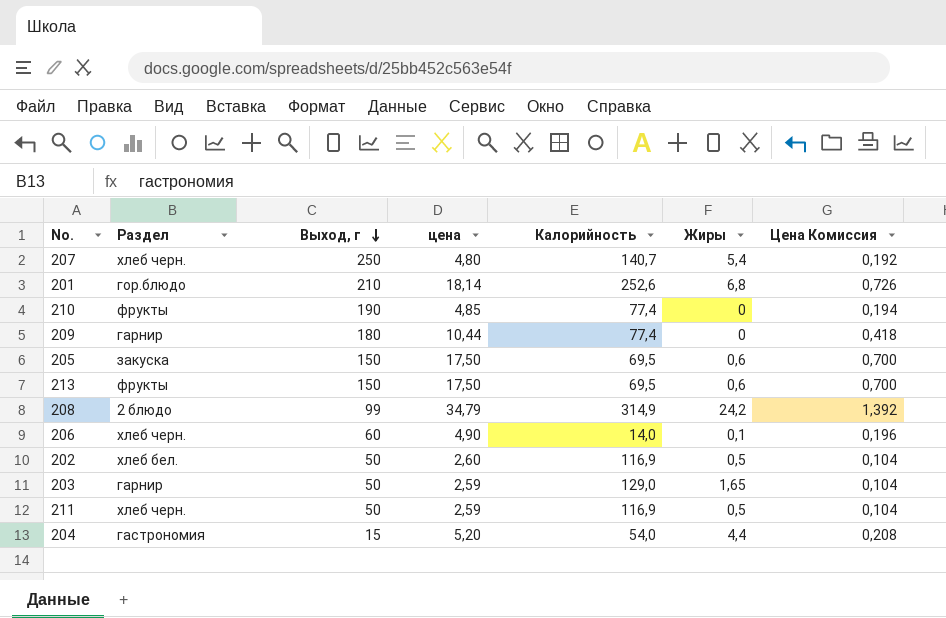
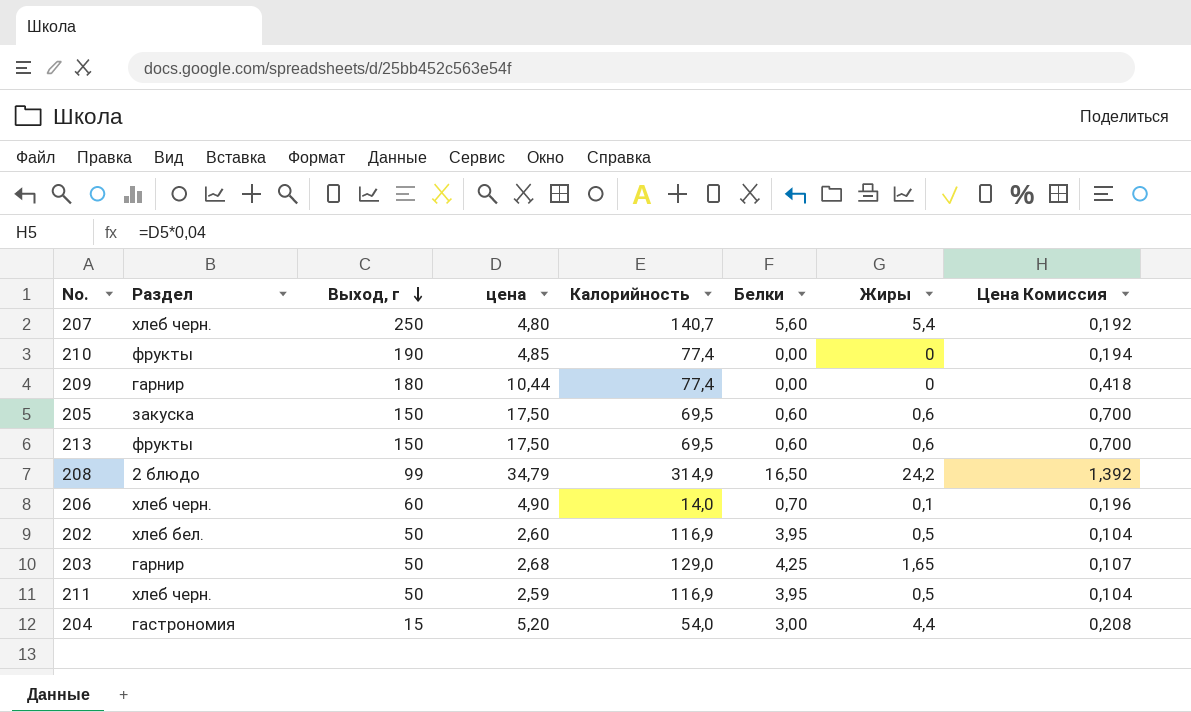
column Белки | position: none -> 6
row 201: гор.блюдо | 210 | 18,14 | 252,6 | 6,8 | 0,726 -> none
203 | цена: 2,59 -> 2,68
203 | Цена Комиссия: 0,104 -> 0,107

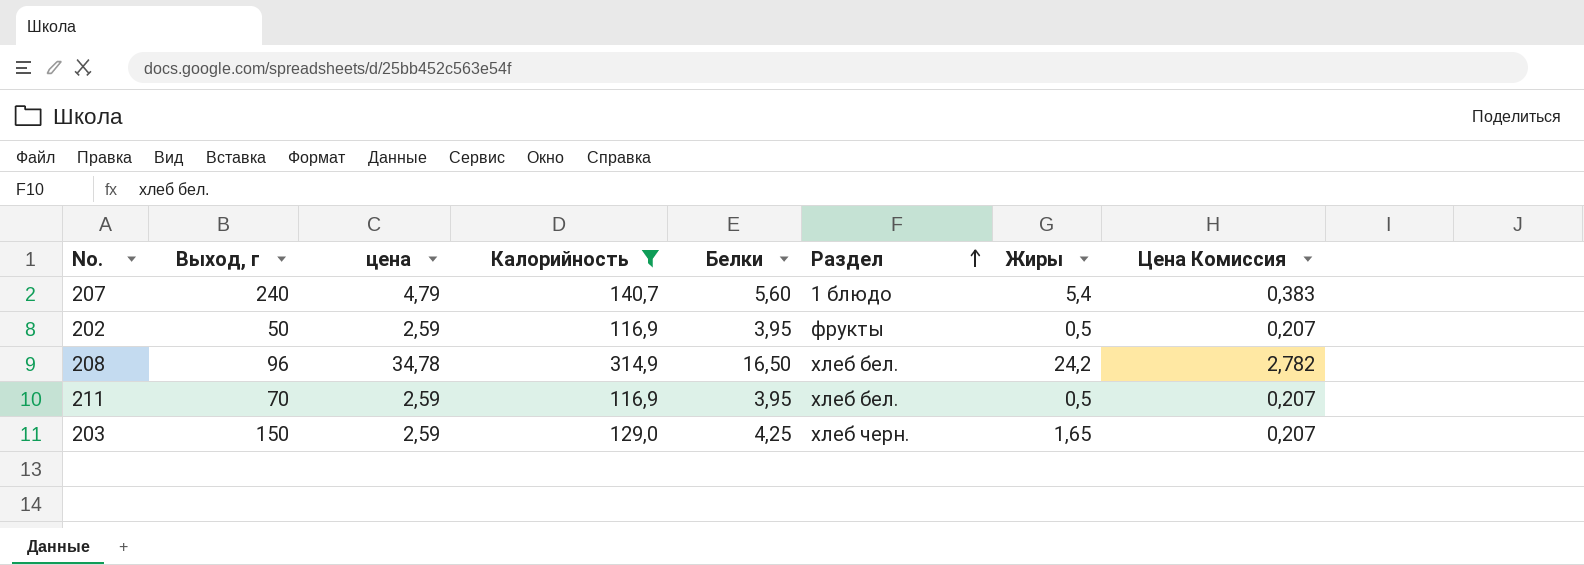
filter: none -> Калорийность >= 116,9
row order: Выход, г descending -> Раздел ascending
column Раздел | position: 2 -> 6
column Цена Комиссия | formula: [цена] * 0,04 -> [цена] * 0,08
207 | Выход, г: 250 -> 240
207 | цена: 4,80 -> 4,79
207 | Раздел: хлеб черн. -> 1 блюдо
202 | цена: 2,60 -> 2,59
202 | Раздел: хлеб бел. -> фрукты
208 | Выход, г: 99 -> 96
208 | цена: 34,79 -> 34,78
208 | Раздел: 2 блюдо -> хлеб бел.
211 | Выход, г: 50 -> 70
211 | Раздел: хлеб черн. -> хлеб бел.
203 | Выход, г: 50 -> 150
203 | цена: 2,68 -> 2,59
203 | Раздел: гарнир -> хлеб черн.

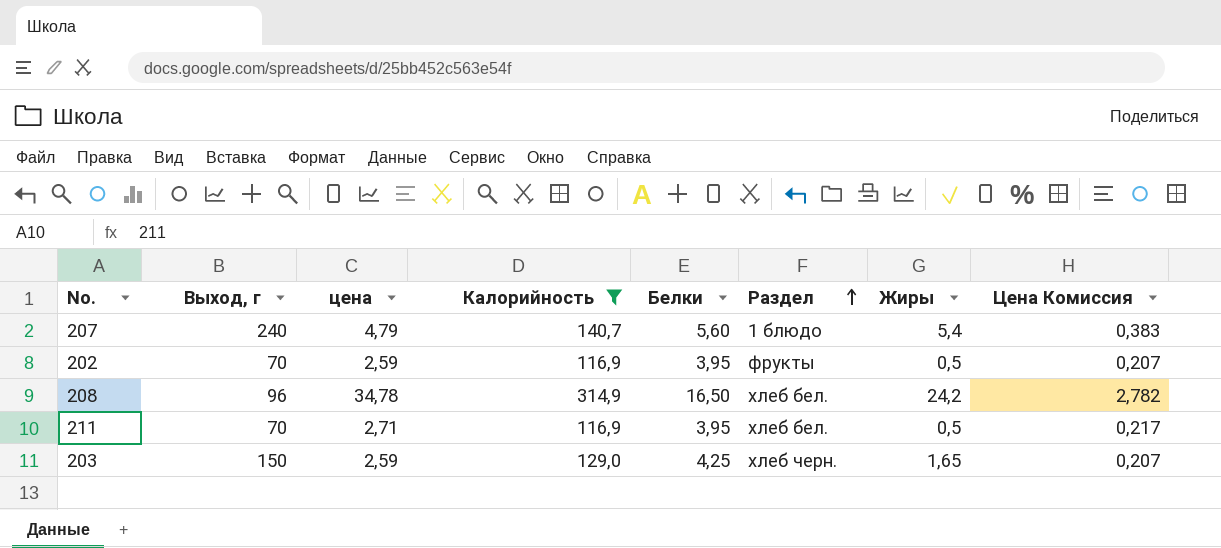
202 | Выход, г: 50 -> 70
211 | цена: 2,59 -> 2,71
211 | Цена Комиссия: 0,207 -> 0,217

